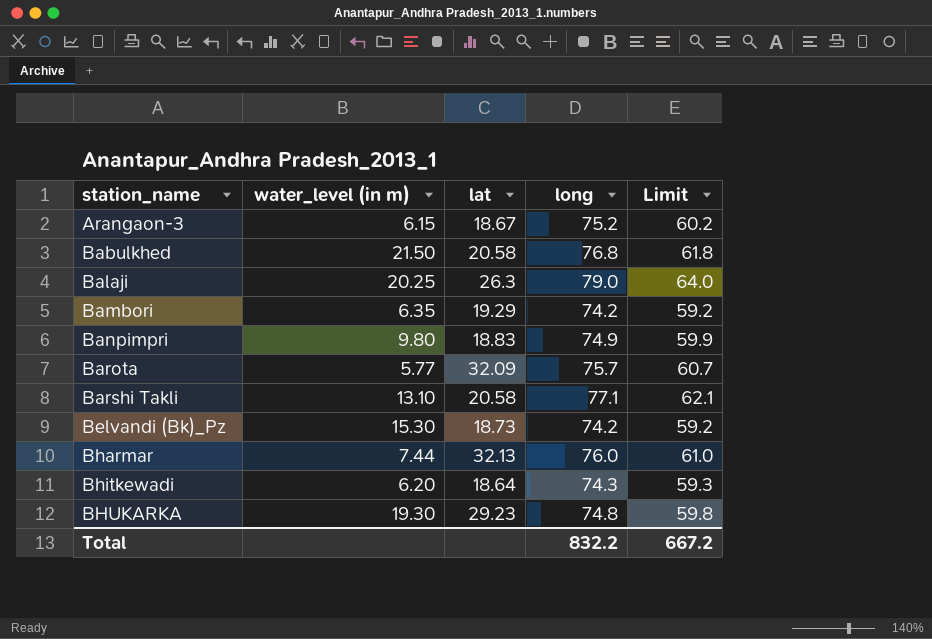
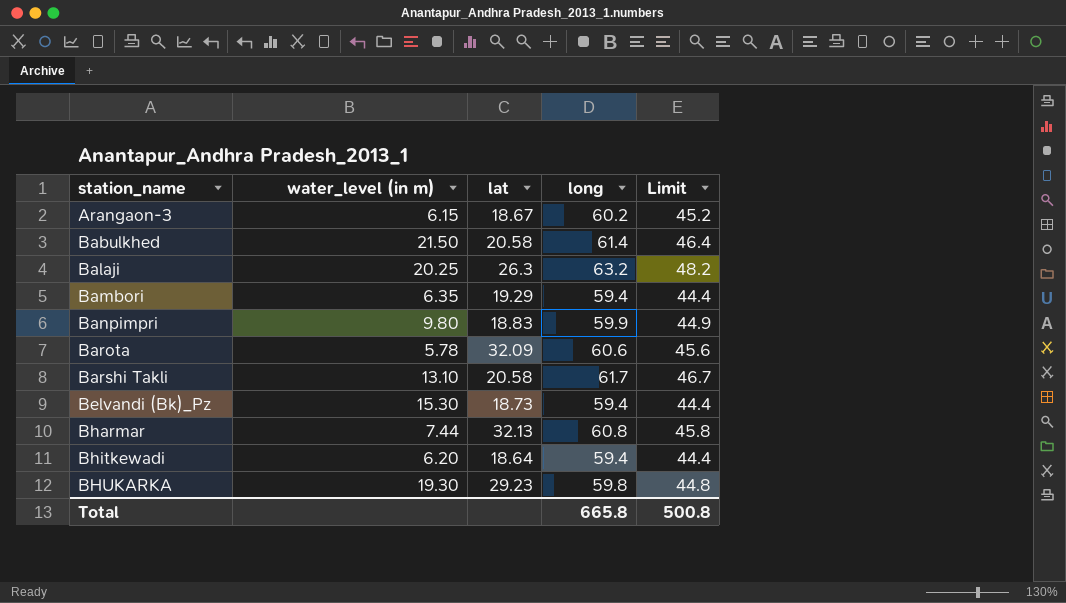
Arangaon-3 | long: 75.2 -> 60.2
Arangaon-3 | Limit: 60.2 -> 45.2
Babulkhed | long: 76.8 -> 61.4
Babulkhed | Limit: 61.8 -> 46.4
Balaji | long: 79.0 -> 63.2
Balaji | Limit: 64.0 -> 48.2
Bambori | long: 74.2 -> 59.4
Bambori | Limit: 59.2 -> 44.4
Banpimpri | long: 74.9 -> 59.9
Banpimpri | Limit: 59.9 -> 44.9
Barota | water_level (in m): 5.77 -> 5.78
Barota | long: 75.7 -> 60.6
Barota | Limit: 60.7 -> 45.6
Barshi Takli | long: 77.1 -> 61.7
Barshi Takli | Limit: 62.1 -> 46.7
Belvandi (Bk)_Pz | long: 74.2 -> 59.4
Belvandi (Bk)_Pz | Limit: 59.2 -> 44.4
Bharmar | long: 76.0 -> 60.8
Bharmar | Limit: 61.0 -> 45.8
Bhitkewadi | long: 74.3 -> 59.4
Bhitkewadi | Limit: 59.3 -> 44.4
BHUKARKA | long: 74.8 -> 59.8
BHUKARKA | Limit: 59.8 -> 44.8
Total | long: 832.2 -> 665.8
Total | Limit: 667.2 -> 500.8

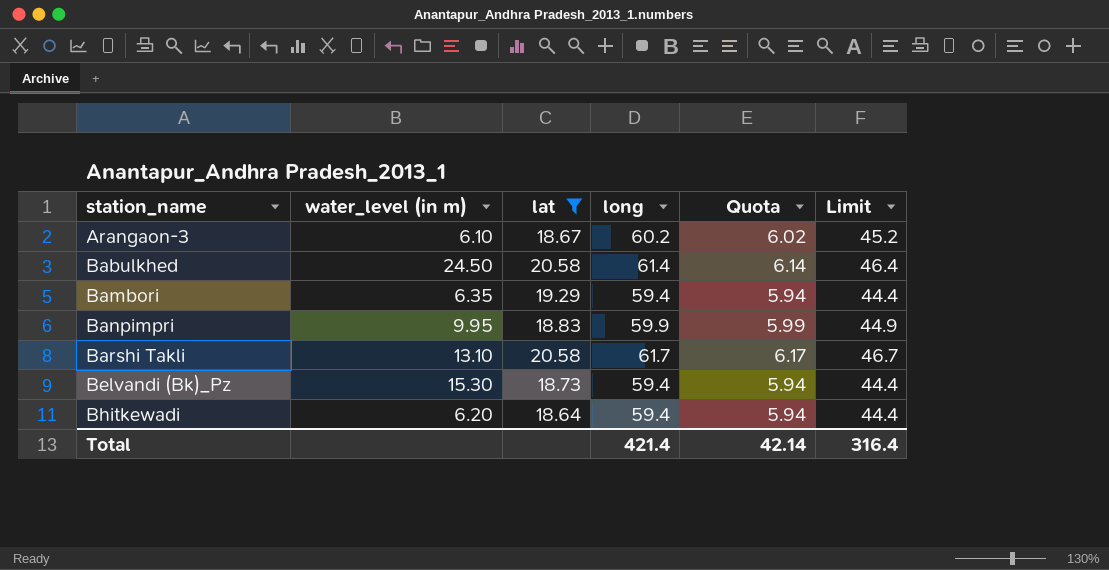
filter: none -> lat <= 20.58
column Quota | formula: none -> [long] * 0.1
Arangaon-3 | water_level (in m): 6.15 -> 6.10
Babulkhed | water_level (in m): 21.50 -> 24.50
Banpimpri | water_level (in m): 9.80 -> 9.95
Total | long: 665.8 -> 421.4
Total | Limit: 500.8 -> 316.4

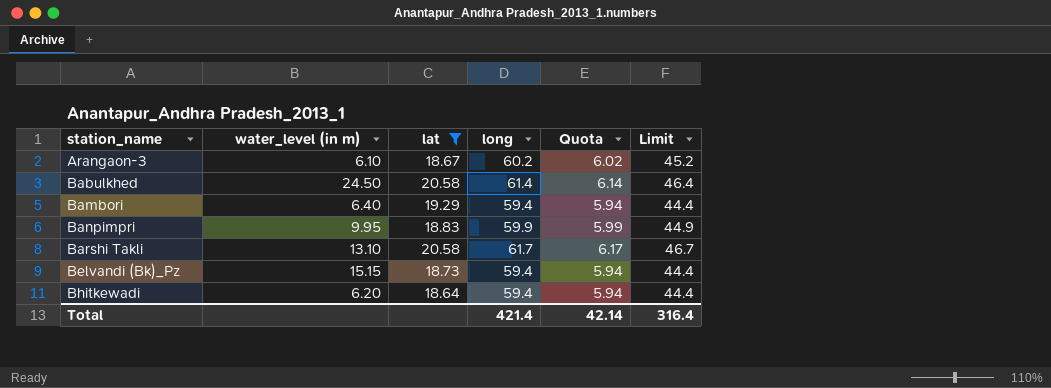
Bambori | water_level (in m): 6.35 -> 6.40
Belvandi (Bk)_Pz | water_level (in m): 15.30 -> 15.15

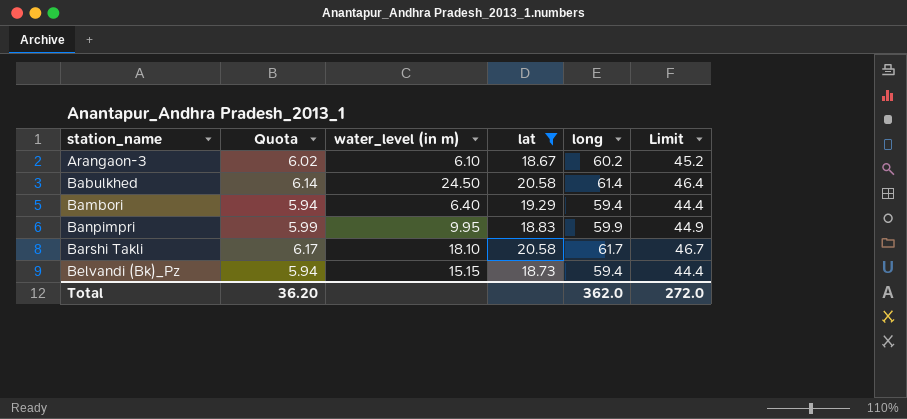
column Quota | position: 5 -> 2
row Bhitkewadi: 6.20 | 18.64 | 59.4 | 5.94 | 44.4 -> none
Barshi Takli | water_level (in m): 13.10 -> 18.10
Total | Quota: 42.14 -> 36.20
Total | long: 421.4 -> 362.0
Total | Limit: 316.4 -> 272.0

